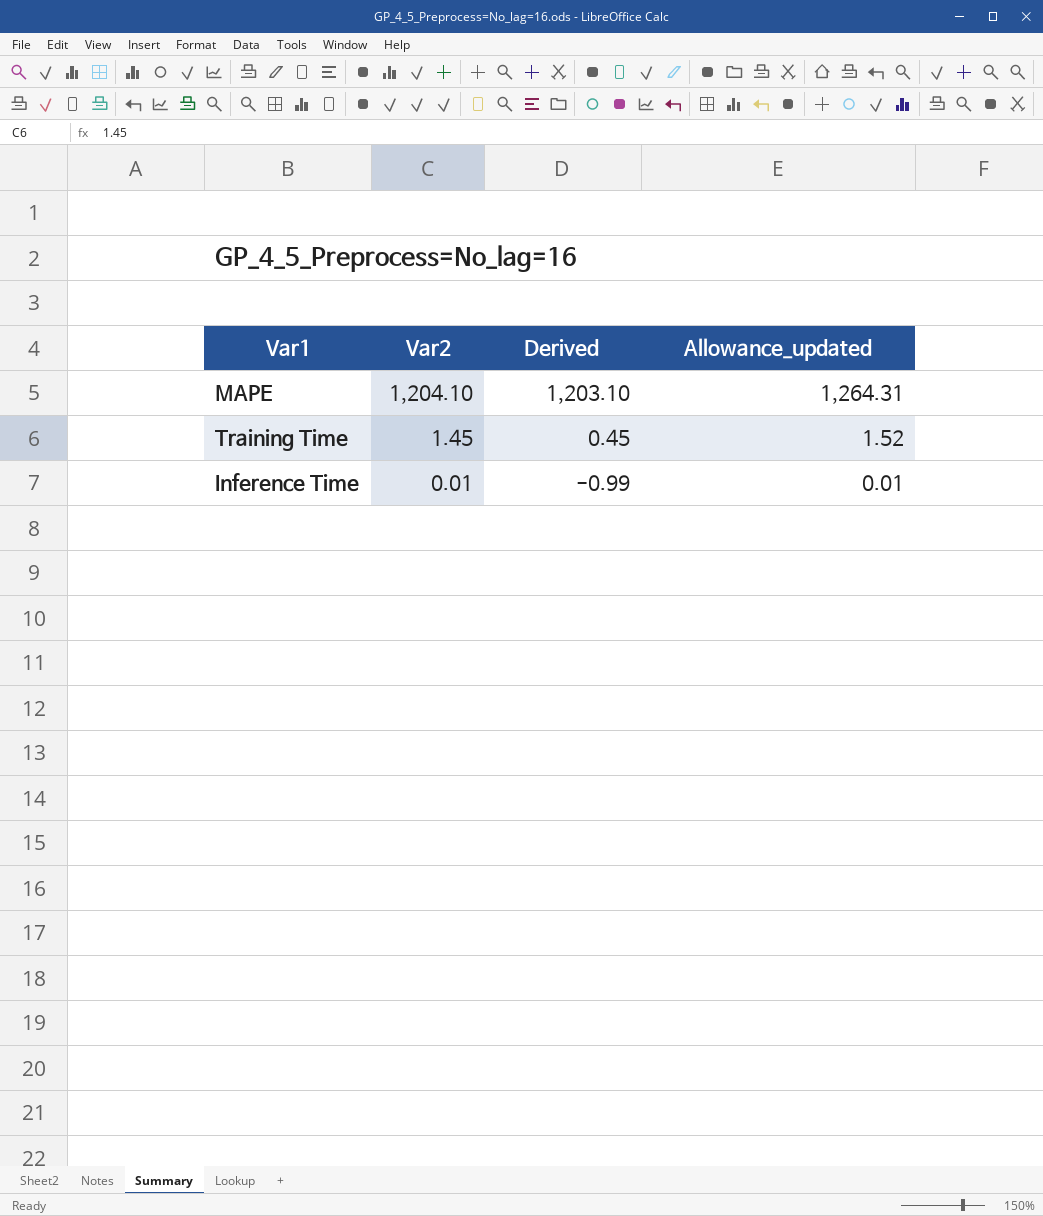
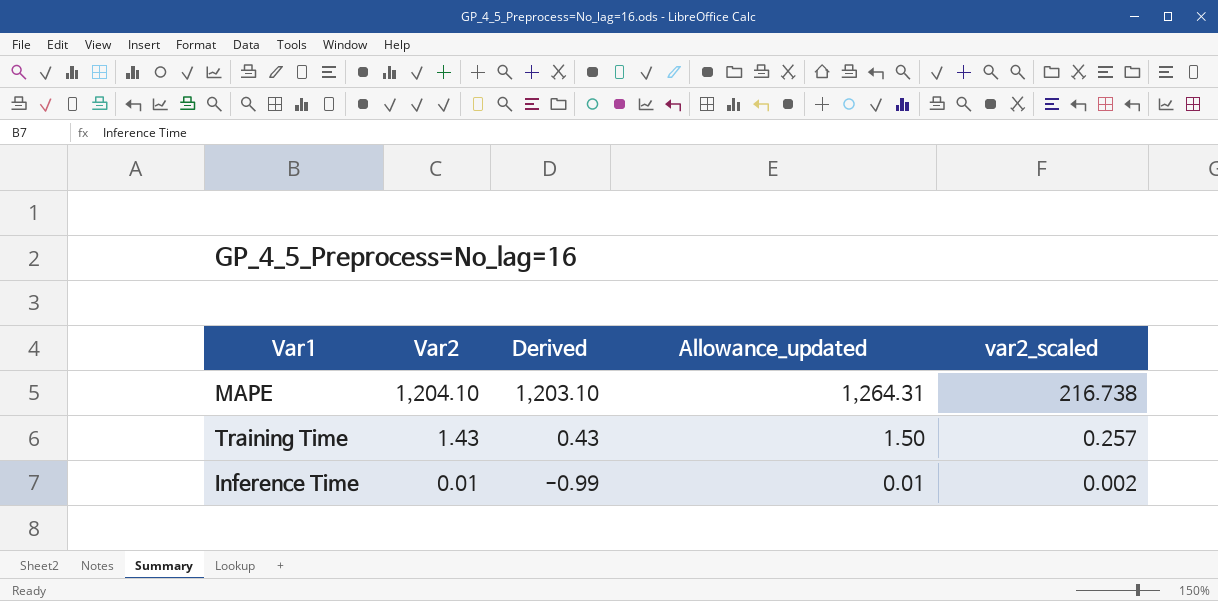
column var2_scaled | formula: none -> [Var2] * 0.18
Training Time | Var2: 1.45 -> 1.43
Training Time | Derived: 0.45 -> 0.43
Training Time | Allowance_updated: 1.52 -> 1.50

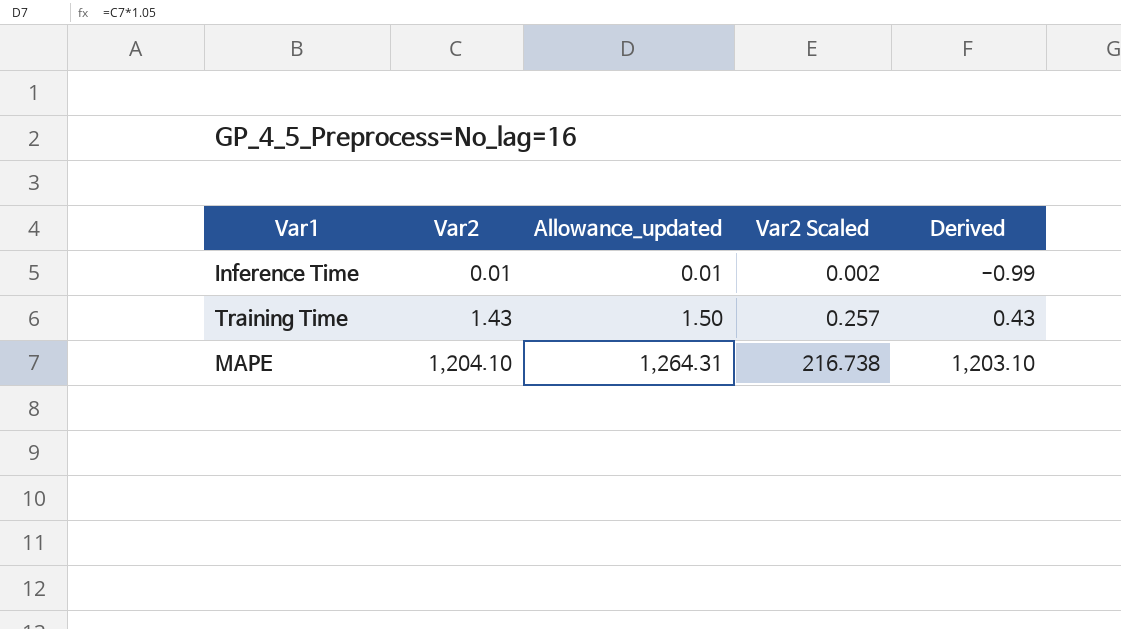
row order: Var2 descending -> Var2 ascending
column name: var2_scaled -> Var2 Scaled
column Derived | position: 3 -> 5

